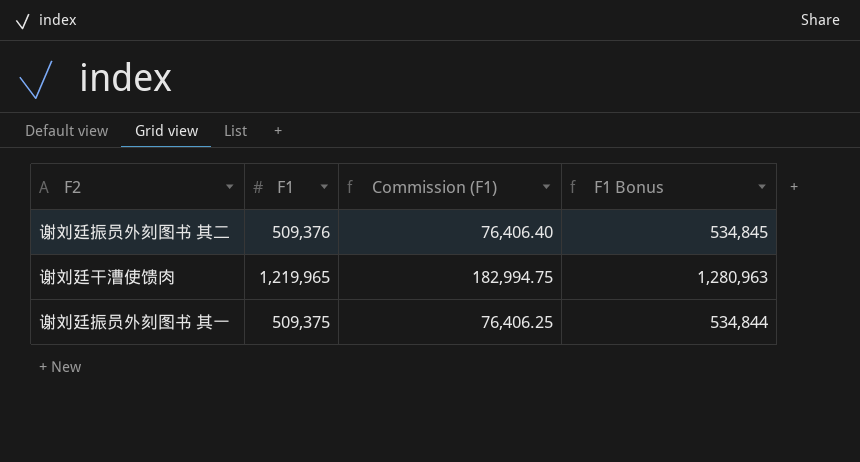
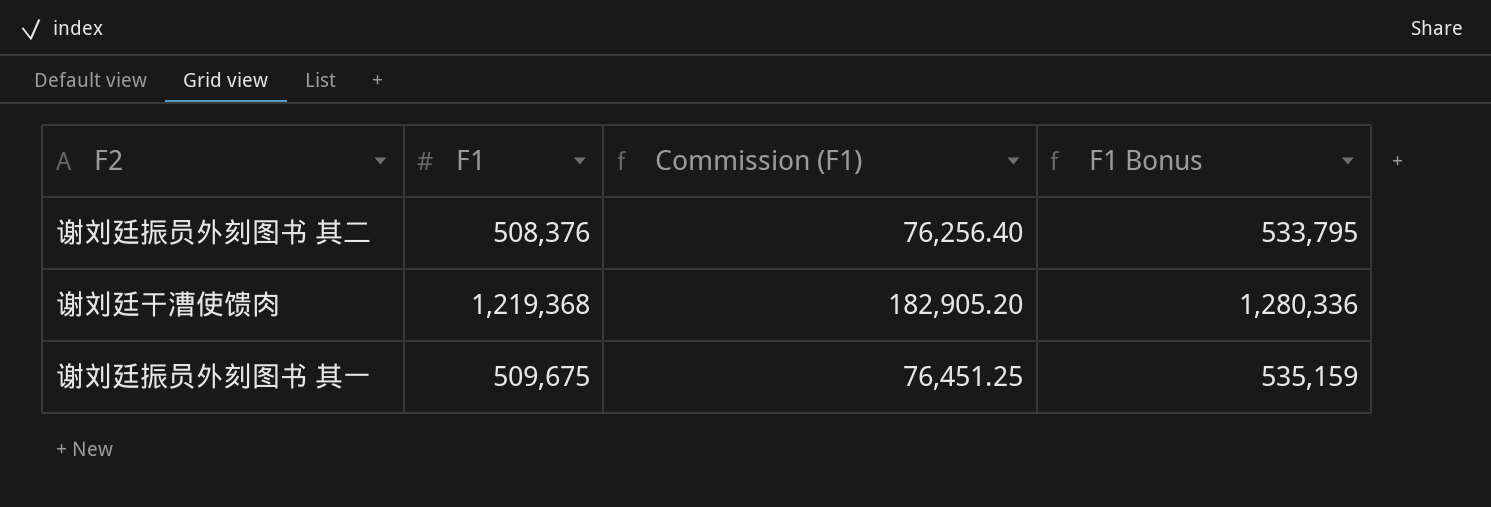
谢刘廷振员外刻图书 其二 | F1: 509,376 -> 508,376
谢刘廷振员外刻图书 其二 | Commission (F1): 76,406.40 -> 76,256.40
谢刘廷振员外刻图书 其二 | F1 Bonus: 534,845 -> 533,795
谢刘廷干漕使馈肉 | F1: 1,219,965 -> 1,219,368
谢刘廷干漕使馈肉 | Commission (F1): 182,994.75 -> 182,905.20
谢刘廷干漕使馈肉 | F1 Bonus: 1,280,963 -> 1,280,336
谢刘廷振员外刻图书 其一 | F1: 509,375 -> 509,675
谢刘廷振员外刻图书 其一 | Commission (F1): 76,406.25 -> 76,451.25
谢刘廷振员外刻图书 其一 | F1 Bonus: 534,844 -> 535,159

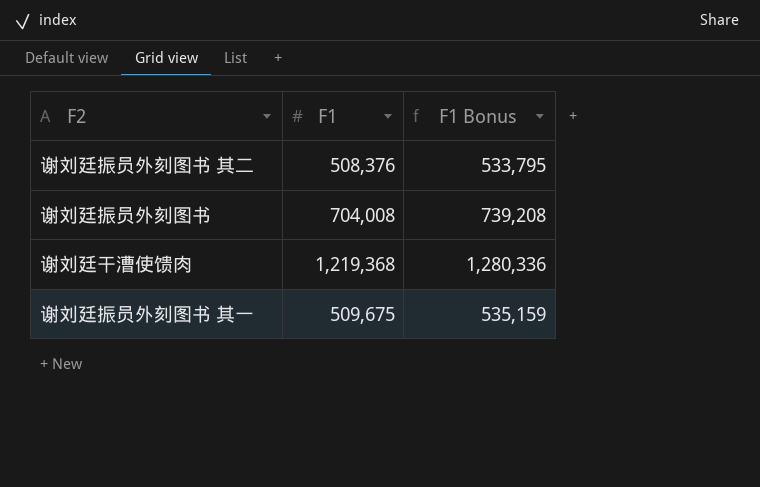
column Commission (F1) | formula: [F1] * 0.15 -> none
row 谢刘廷振员外刻图书: none -> 704,008 | 739,208

